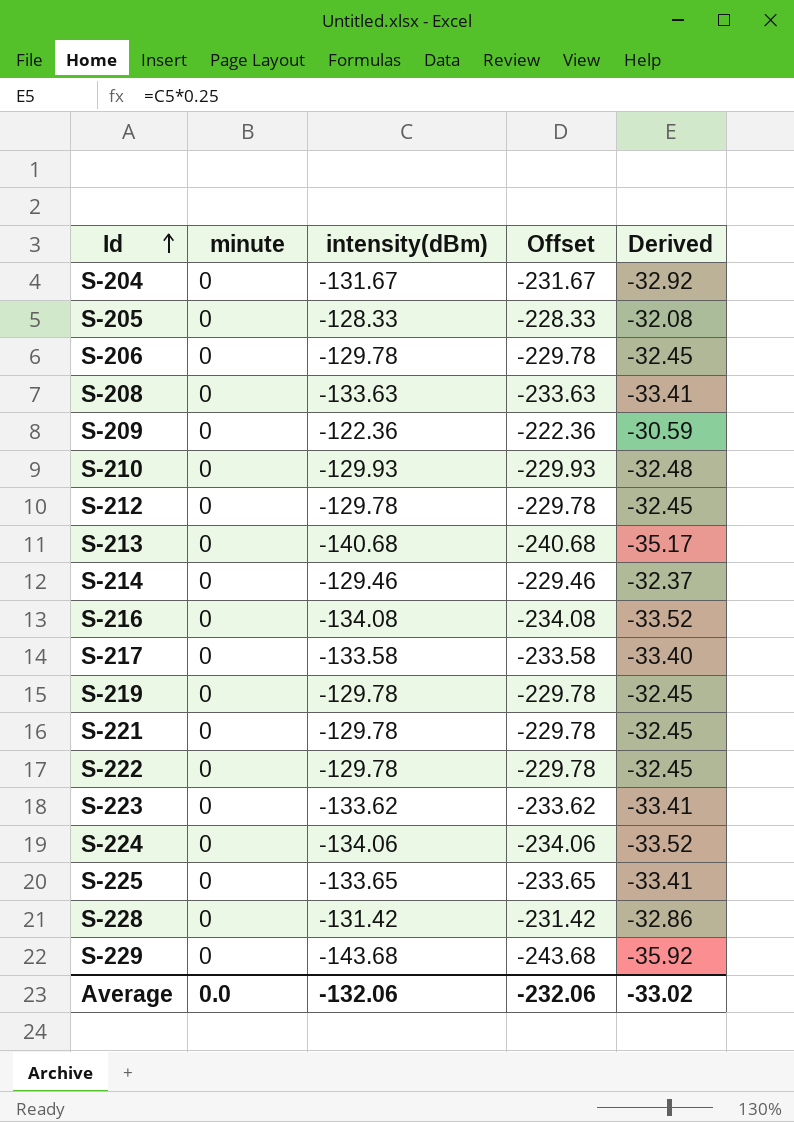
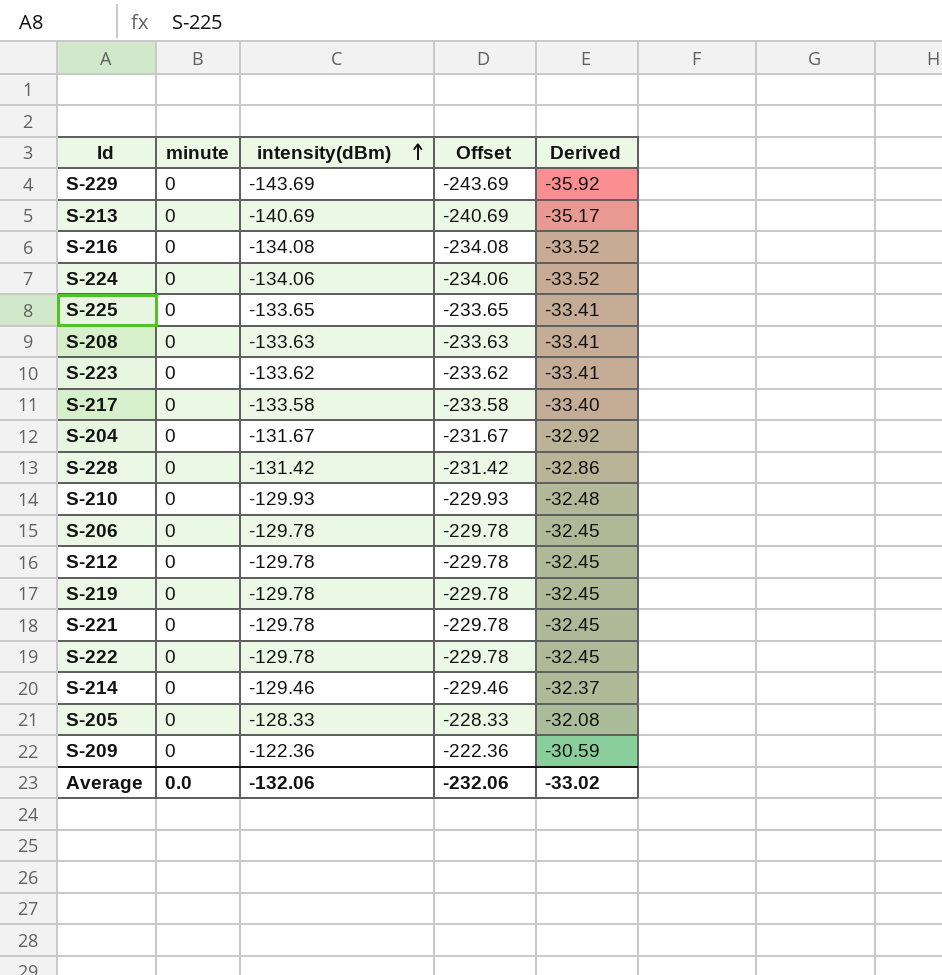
row order: Id ascending -> intensity(dBm) ascending
S-229 | intensity(dBm): -143.68 -> -143.69
S-229 | Offset: -243.68 -> -243.69
S-213 | intensity(dBm): -140.68 -> -140.69
S-213 | Offset: -240.68 -> -240.69

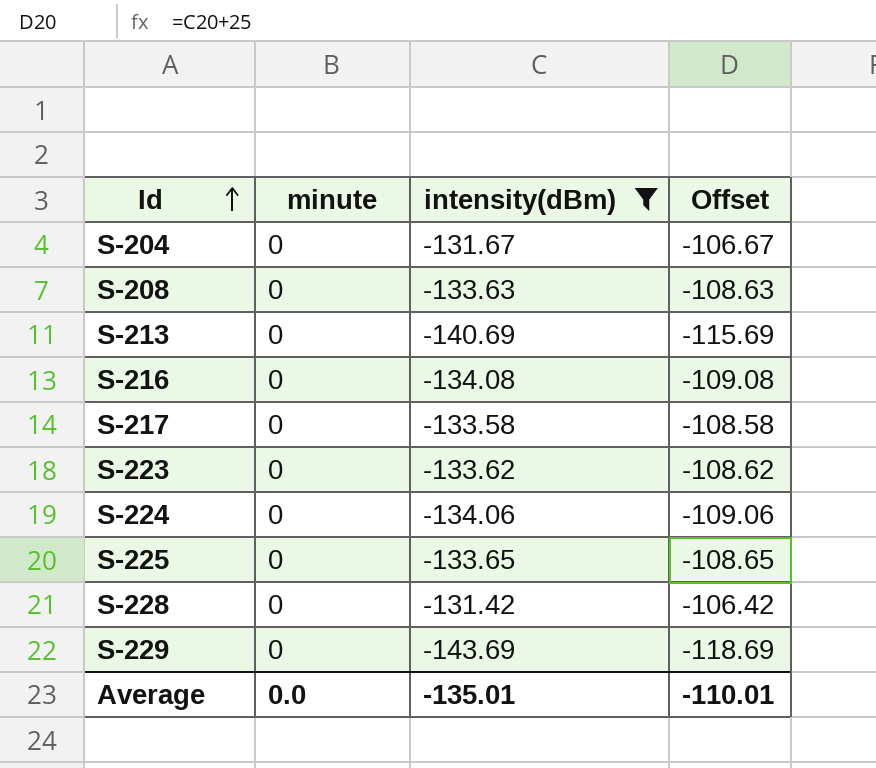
filter: none -> intensity(dBm) <= -131.42
row order: intensity(dBm) ascending -> Id ascending
column Derived | formula: [intensity(dBm)] * 0.25 -> none
column Offset | formula: [intensity(dBm)] - 100 -> [intensity(dBm)] + 25
Average | intensity(dBm): -132.06 -> -135.01
Average | Offset: -232.06 -> -110.01

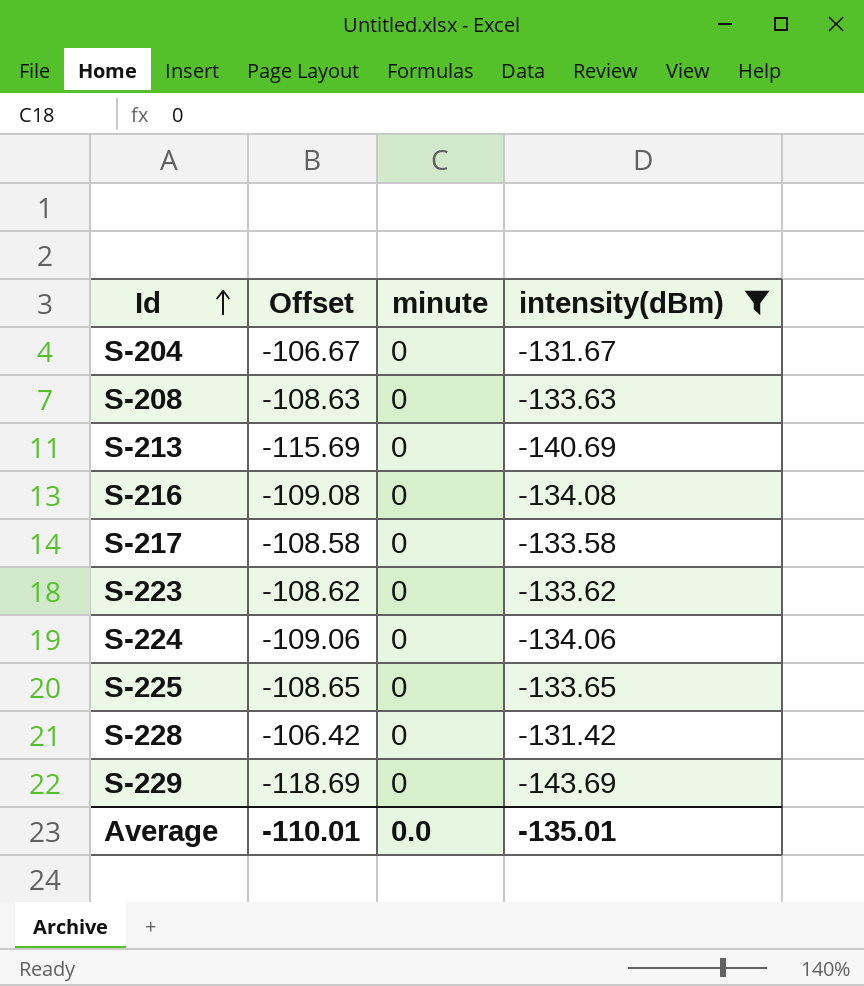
column Offset | position: 4 -> 2

